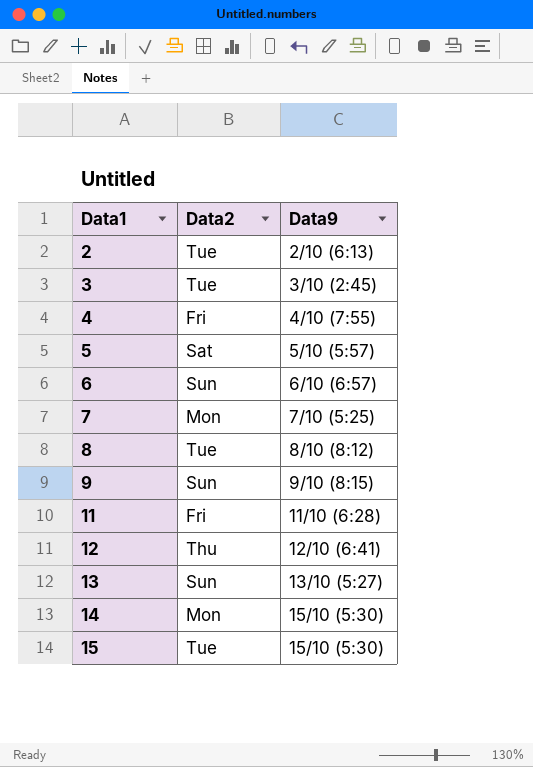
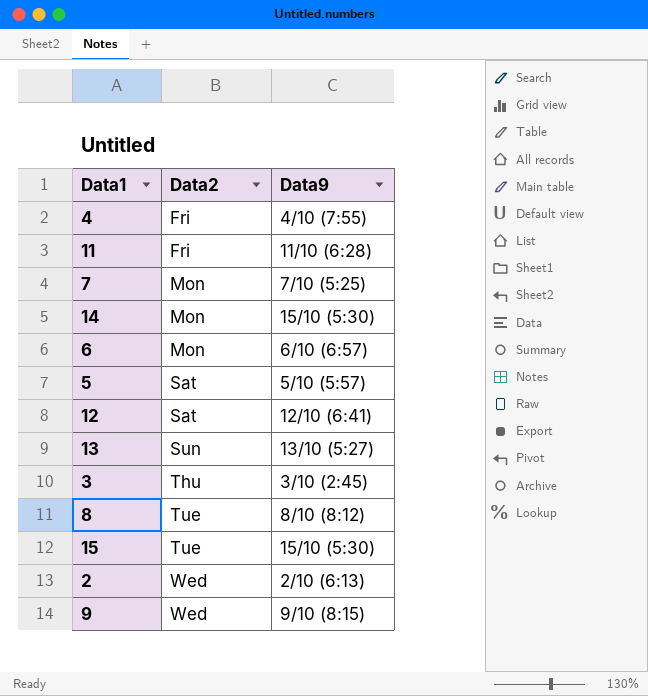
row order: Data1 ascending -> Data2 ascending
6 | Data2: Sun -> Mon
12 | Data2: Thu -> Sat
3 | Data2: Tue -> Thu
2 | Data2: Tue -> Wed
9 | Data2: Sun -> Wed

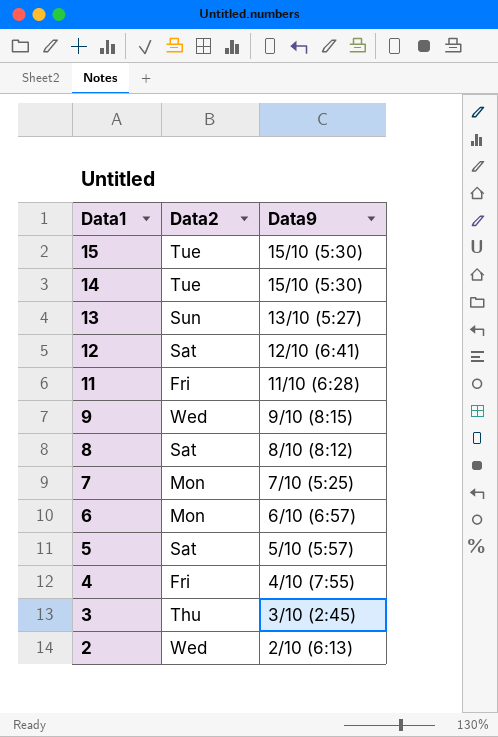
row order: Data2 ascending -> Data1 descending
14 | Data2: Mon -> Tue
8 | Data2: Tue -> Sat

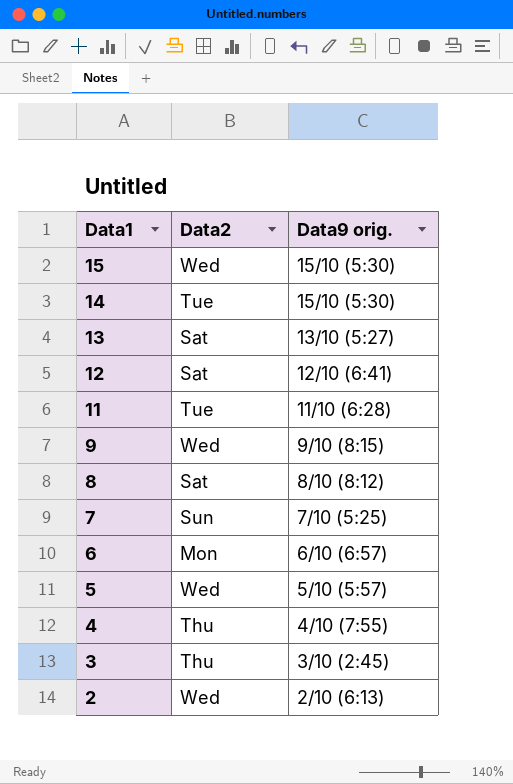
column name: Data9 -> Data9 orig.
15 | Data2: Tue -> Wed
13 | Data2: Sun -> Sat
11 | Data2: Fri -> Tue
7 | Data2: Mon -> Sun
5 | Data2: Sat -> Wed
4 | Data2: Fri -> Thu

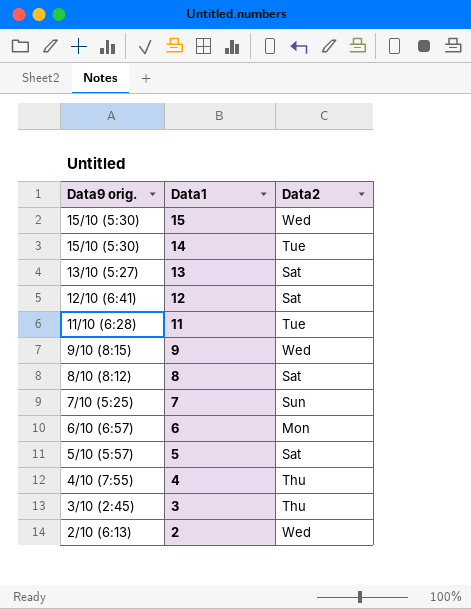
column Data9 orig. | position: 3 -> 1
5 | Data2: Wed -> Sat

